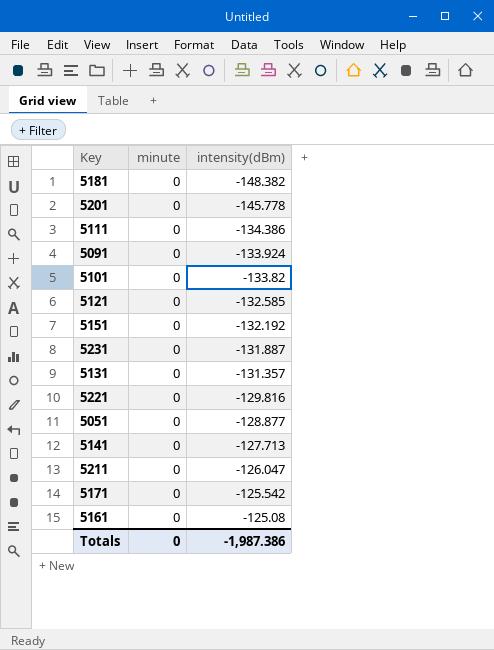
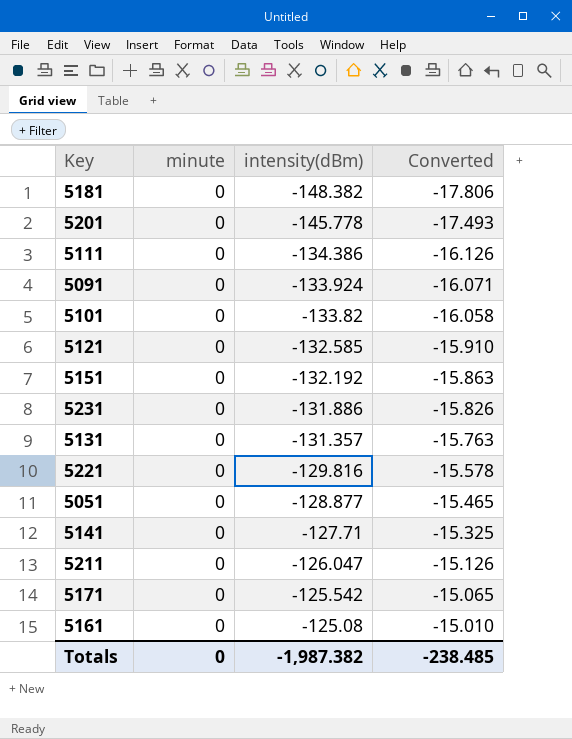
column Converted | formula: none -> [intensity(dBm)] * 0.12
5231 | intensity(dBm): -131.887 -> -131.886
5141 | intensity(dBm): -127.713 -> -127.71
Totals | intensity(dBm): -1,987.386 -> -1,987.382

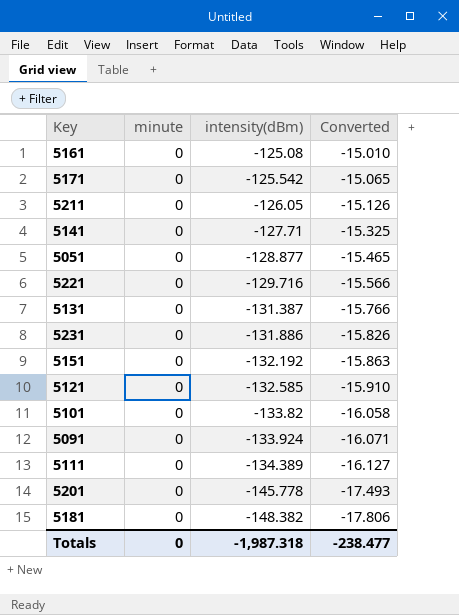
row order: intensity(dBm) ascending -> intensity(dBm) descending
5211 | intensity(dBm): -126.047 -> -126.05
5221 | intensity(dBm): -129.816 -> -129.716
5221 | Converted: -15.578 -> -15.566
5131 | intensity(dBm): -131.357 -> -131.387
5131 | Converted: -15.763 -> -15.766
5111 | intensity(dBm): -134.386 -> -134.389
5111 | Converted: -16.126 -> -16.127
Totals | intensity(dBm): -1,987.382 -> -1,987.318
Totals | Converted: -238.485 -> -238.477

